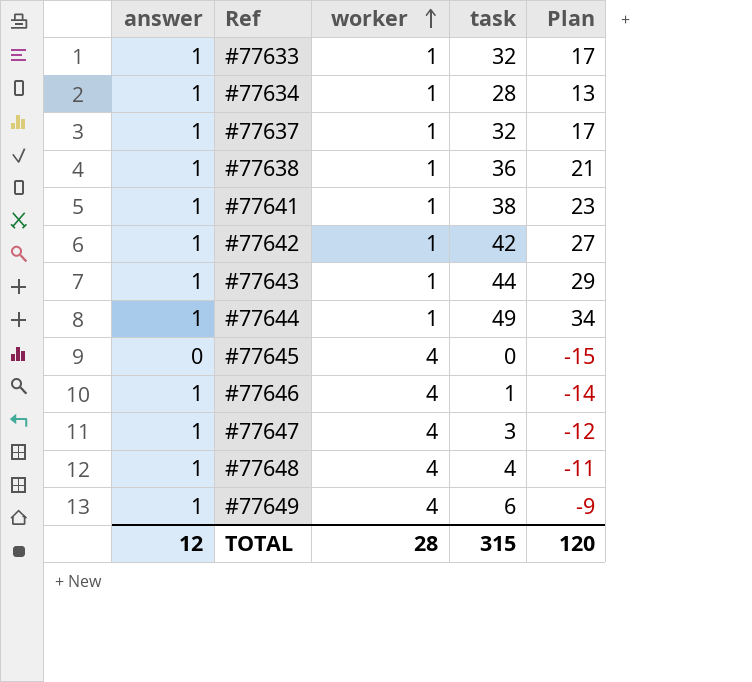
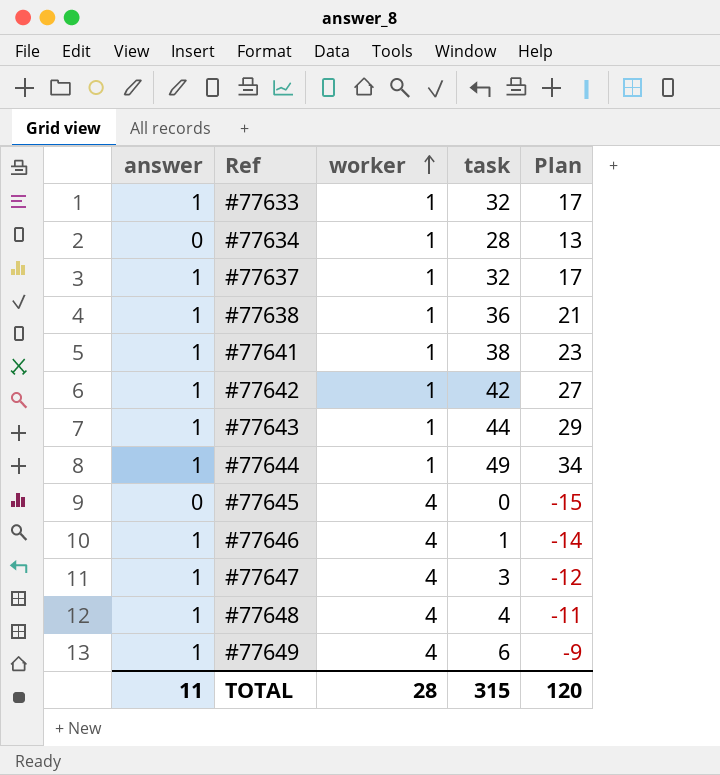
#77634 | answer: 1 -> 0
TOTAL | answer: 12 -> 11

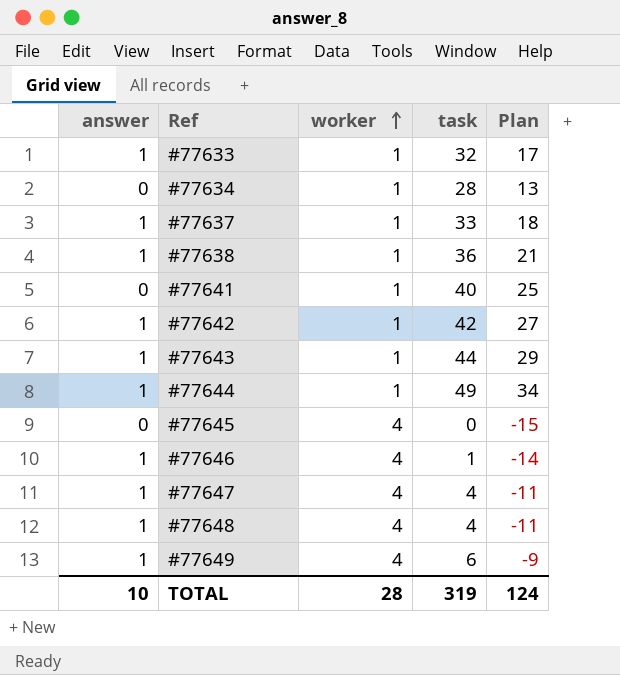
#77637 | task: 32 -> 33
#77637 | Plan: 17 -> 18
#77641 | answer: 1 -> 0
#77641 | task: 38 -> 40
#77641 | Plan: 23 -> 25
#77647 | task: 3 -> 4
#77647 | Plan: -12 -> -11
TOTAL | answer: 11 -> 10
TOTAL | task: 315 -> 319
TOTAL | Plan: 120 -> 124

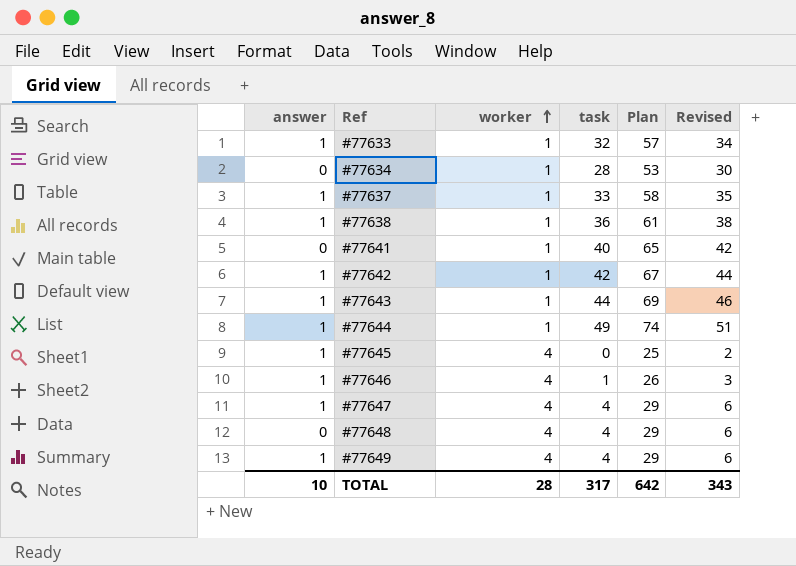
column Plan | formula: [task] - 15 -> [task] + 25
column Revised | formula: none -> [task] + 2
#77645 | answer: 0 -> 1
#77648 | answer: 1 -> 0
#77649 | task: 6 -> 4
TOTAL | task: 319 -> 317
TOTAL | Plan: 124 -> 642

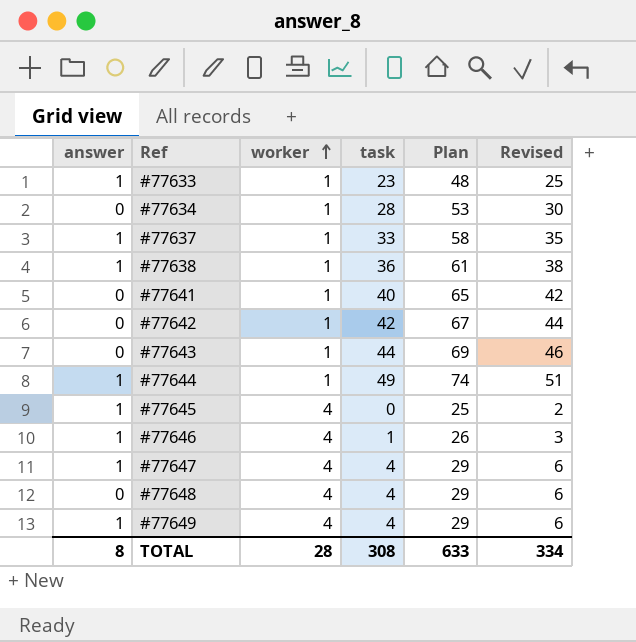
#77633 | task: 32 -> 23
#77633 | Plan: 57 -> 48
#77633 | Revised: 34 -> 25
#77642 | answer: 1 -> 0
#77643 | answer: 1 -> 0
TOTAL | answer: 10 -> 8
TOTAL | task: 317 -> 308
TOTAL | Plan: 642 -> 633
TOTAL | Revised: 343 -> 334

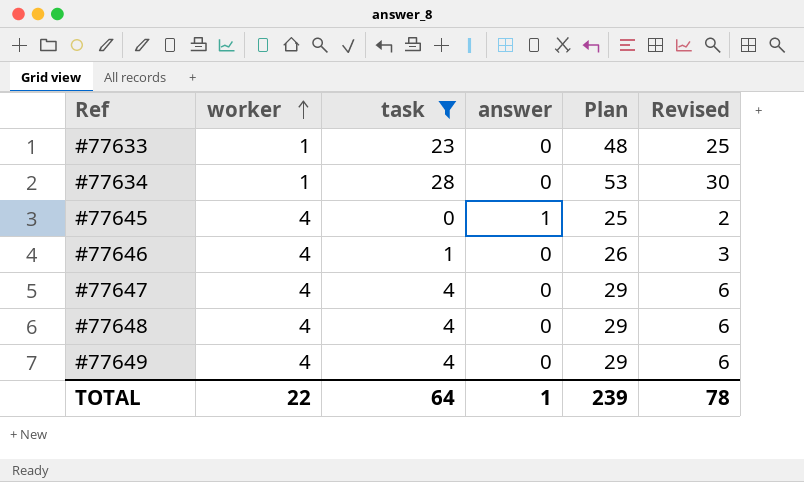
filter: none -> task <= 28
column answer | position: 1 -> 4
#77633 | answer: 1 -> 0
#77646 | answer: 1 -> 0
#77647 | answer: 1 -> 0
#77649 | answer: 1 -> 0
TOTAL | worker: 28 -> 22
TOTAL | task: 308 -> 64
TOTAL | answer: 8 -> 1
TOTAL | Plan: 633 -> 239
TOTAL | Revised: 334 -> 78

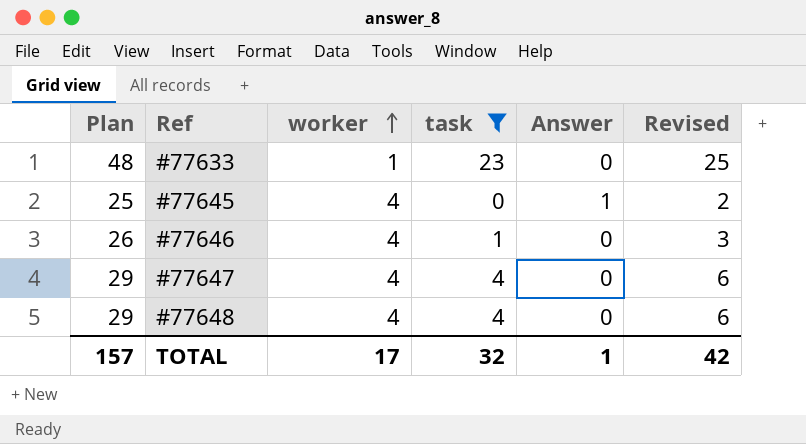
column Plan | position: 5 -> 1
column name: answer -> Answer
row #77634: 1 | 28 | 0 | 53 | 30 -> none
row #77649: 4 | 4 | 0 | 29 | 6 -> none
TOTAL | Plan: 239 -> 157
TOTAL | worker: 22 -> 17
TOTAL | task: 64 -> 32
TOTAL | Revised: 78 -> 42

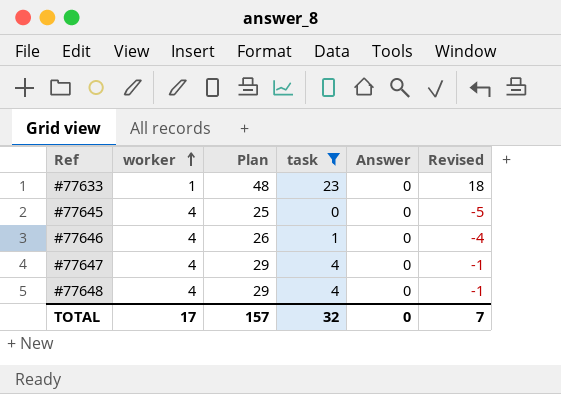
column Plan | position: 1 -> 3
column Revised | formula: [task] + 2 -> [task] - 5
#77645 | Answer: 1 -> 0
TOTAL | Answer: 1 -> 0
TOTAL | Revised: 42 -> 7

